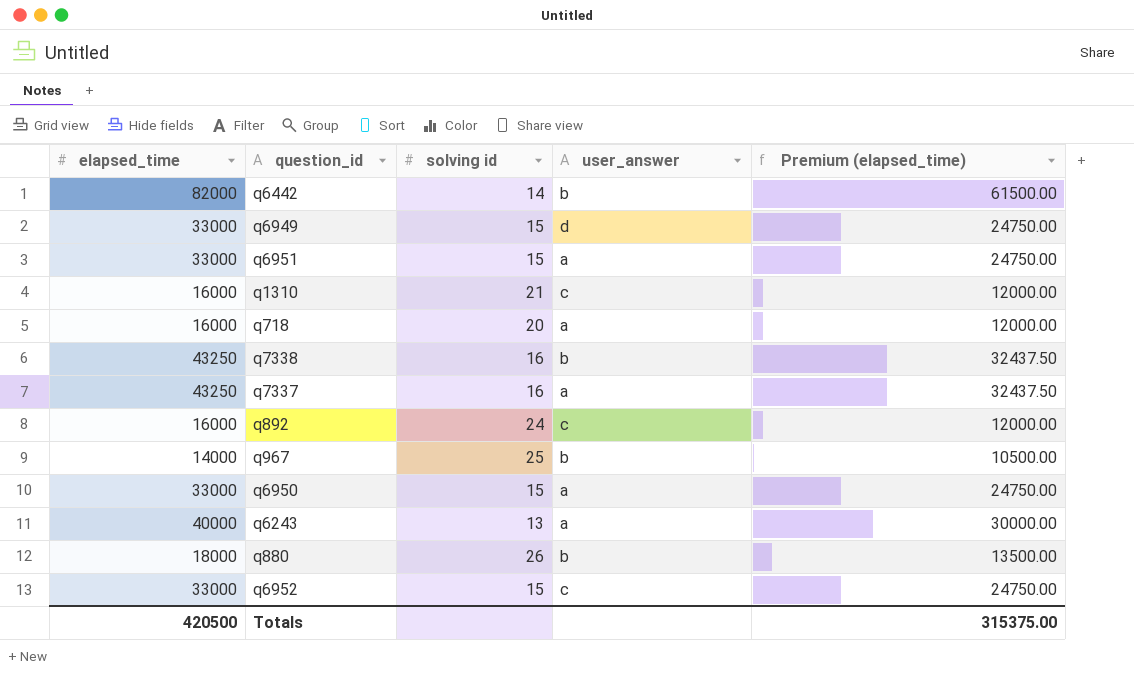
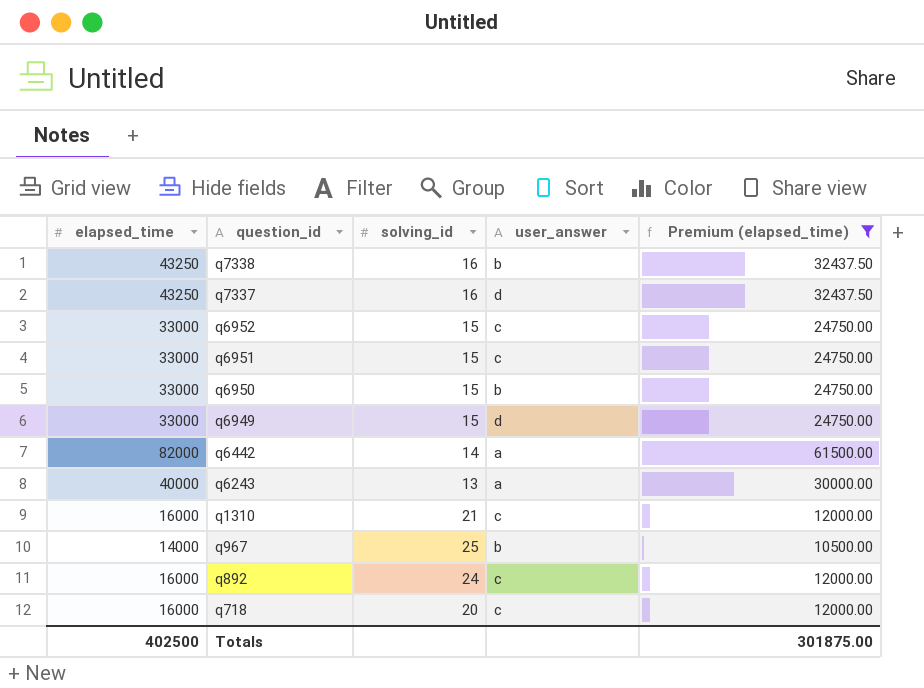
filter: none -> Premium (elapsed_time) != 13500.00
row order: none -> question_id descending
column name: solving id -> solving_id
q7337 | user_answer: a -> d
q6951 | user_answer: a -> c
q6950 | user_answer: a -> b
q6442 | user_answer: b -> a
q718 | user_answer: a -> c
Totals | elapsed_time: 420500 -> 402500
Totals | Premium (elapsed_time): 315375.00 -> 301875.00

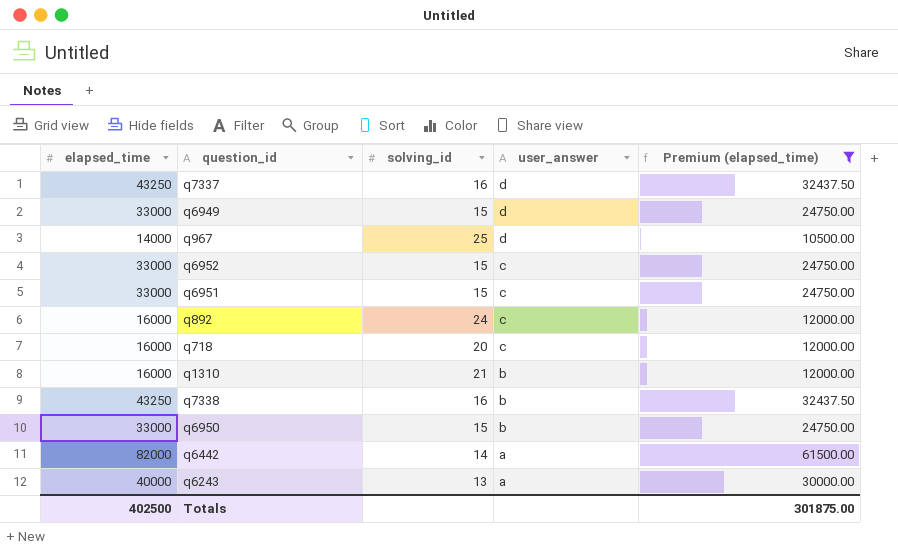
row order: question_id descending -> user_answer descending
q967 | user_answer: b -> d
q1310 | user_answer: c -> b

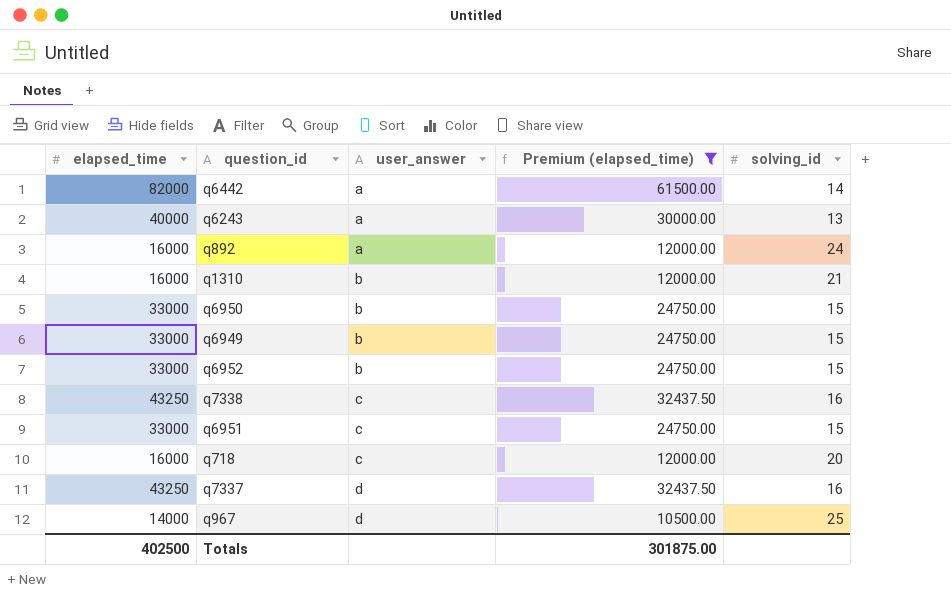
row order: user_answer descending -> user_answer ascending
column solving_id | position: 3 -> 5
q892 | user_answer: c -> a
q6949 | user_answer: d -> b
q6952 | user_answer: c -> b
q7338 | user_answer: b -> c

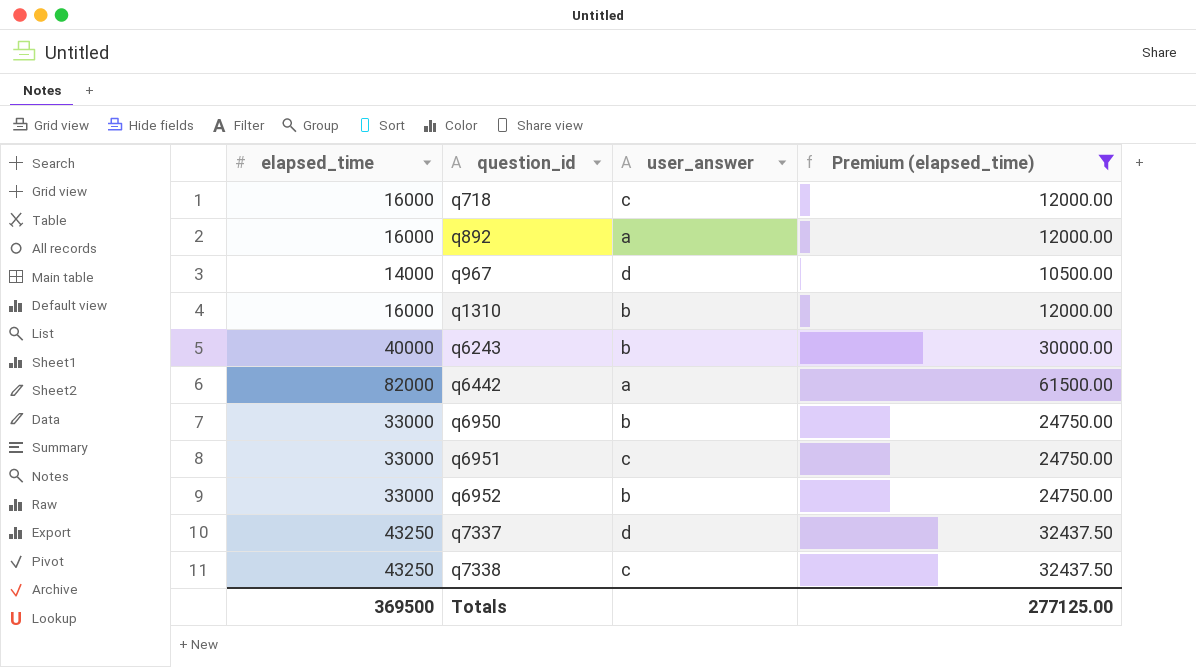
row order: user_answer ascending -> question_id ascending
column solving_id | position: 5 -> none
row q6949: 33000 | b | 24750.00 | 15 -> none
q6243 | user_answer: a -> b
Totals | elapsed_time: 402500 -> 369500
Totals | Premium (elapsed_time): 301875.00 -> 277125.00

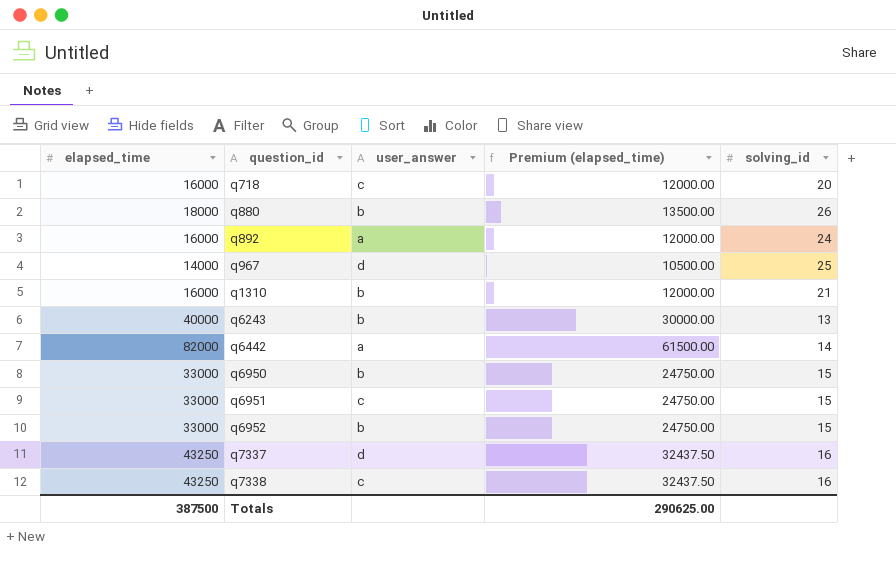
filter: Premium (elapsed_time) != 13500.00 -> none
column solving_id | position: none -> 5
Totals | elapsed_time: 369500 -> 387500
Totals | Premium (elapsed_time): 277125.00 -> 290625.00

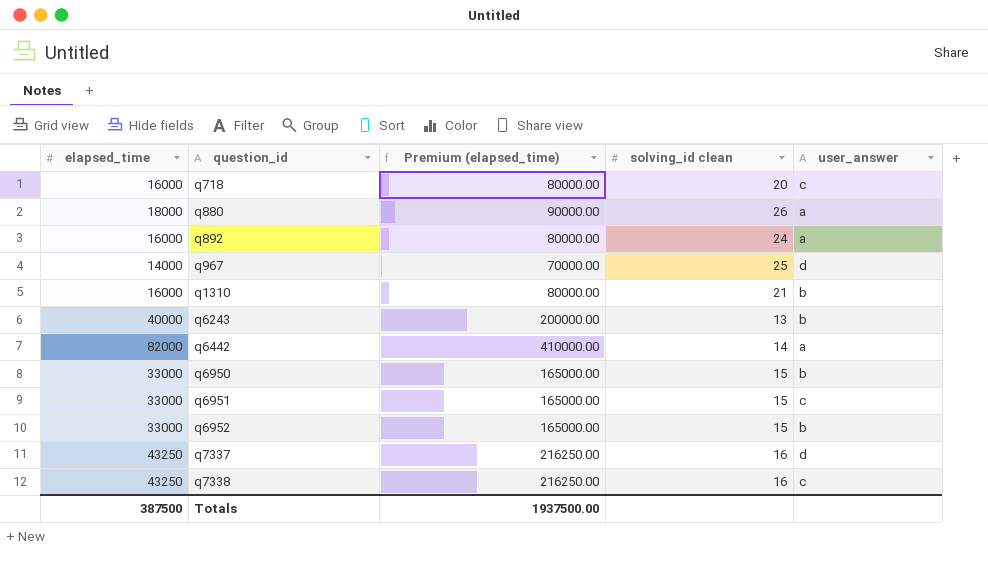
column Premium (elapsed_time) | formula: [elapsed_time] * 0.75 -> [elapsed_time] * 5
column name: solving_id -> solving_id clean
column user_answer | position: 3 -> 5
q880 | user_answer: b -> a
Totals | Premium (elapsed_time): 290625.00 -> 1937500.00

